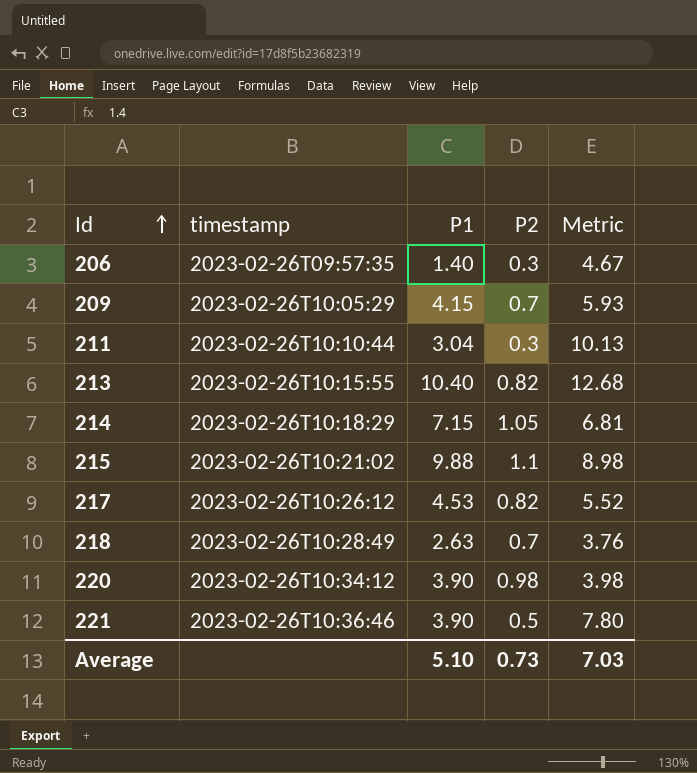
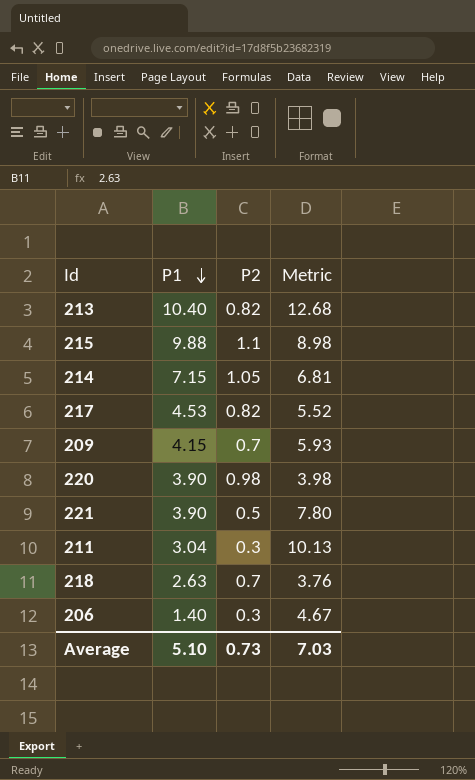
row order: Id ascending -> P1 descending
column timestamp | position: 2 -> none

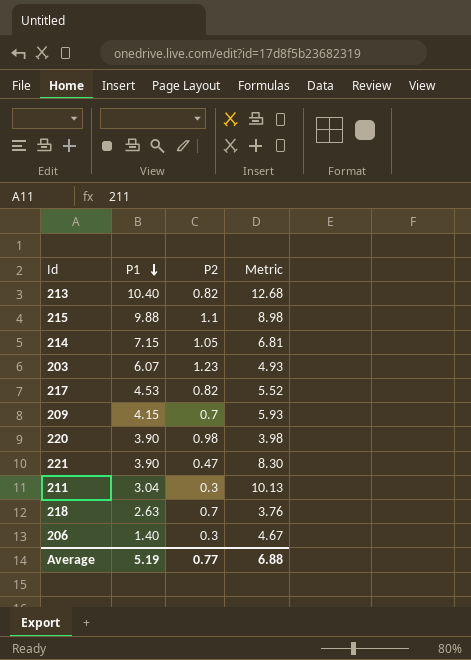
row 203: none -> 6.07 | 1.23 | 4.93
221 | P2: 0.5 -> 0.47
221 | Metric: 7.80 -> 8.30
Average | P1: 5.10 -> 5.19
Average | P2: 0.73 -> 0.77
Average | Metric: 7.03 -> 6.88

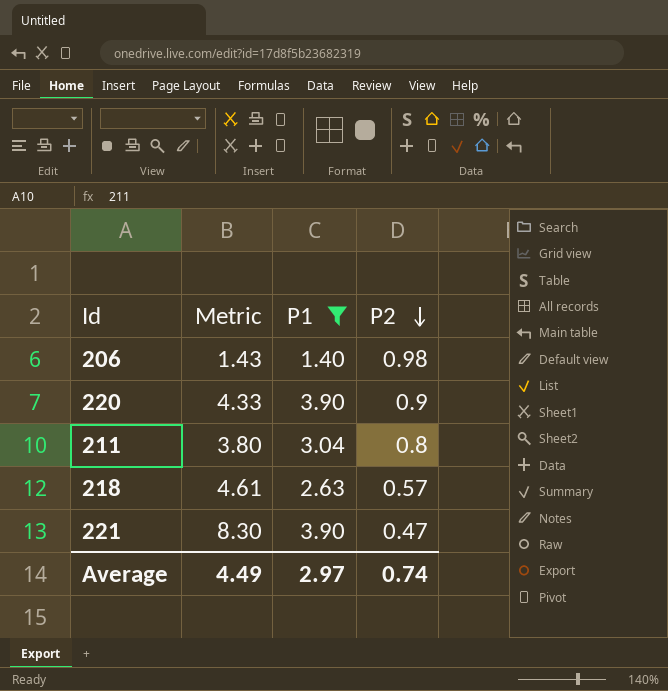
filter: none -> P1 <= 3.90
row order: P1 descending -> P2 descending
column Metric | position: 4 -> 2
206 | Metric: 4.67 -> 1.43
206 | P2: 0.3 -> 0.98
220 | Metric: 3.98 -> 4.33
220 | P2: 0.98 -> 0.9
211 | Metric: 10.13 -> 3.80
211 | P2: 0.3 -> 0.8
218 | Metric: 3.76 -> 4.61
218 | P2: 0.7 -> 0.57
Average | Metric: 6.88 -> 4.49
Average | P1: 5.19 -> 2.97
Average | P2: 0.77 -> 0.74

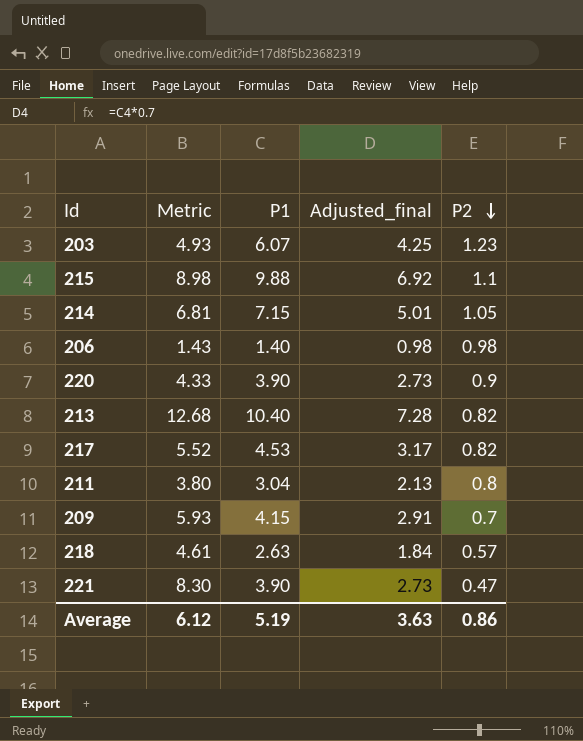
filter: P1 <= 3.90 -> none
column Adjusted_final | formula: none -> [P1] * 0.7
Average | Metric: 4.49 -> 6.12
Average | P1: 2.97 -> 5.19
Average | P2: 0.74 -> 0.86

